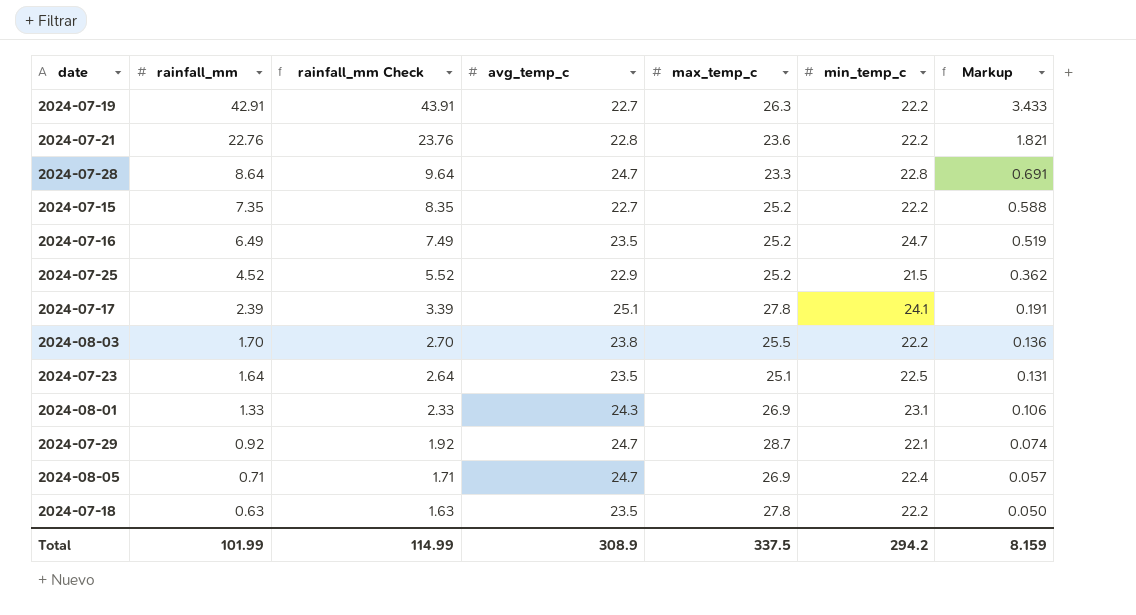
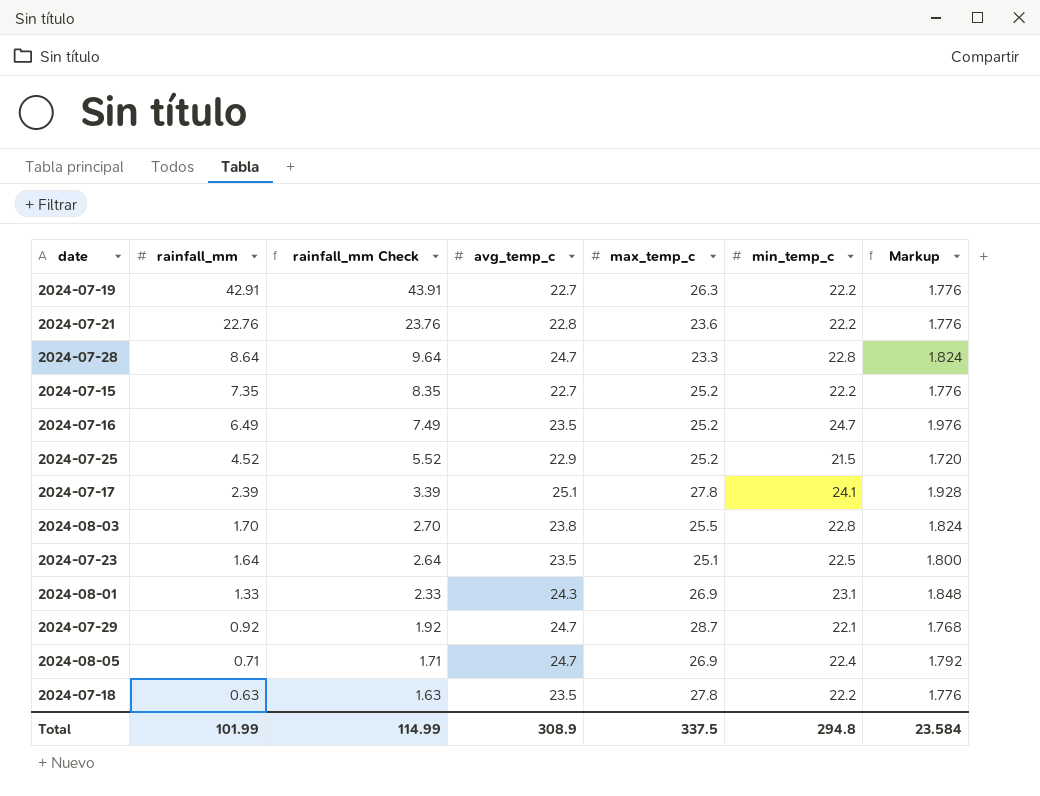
column Markup | formula: [rainfall_mm] * 0.08 -> [min_temp_c] * 0.08
2024-08-03 | min_temp_c: 22.2 -> 22.8
Total | min_temp_c: 294.2 -> 294.8
Total | Markup: 8.159 -> 23.584

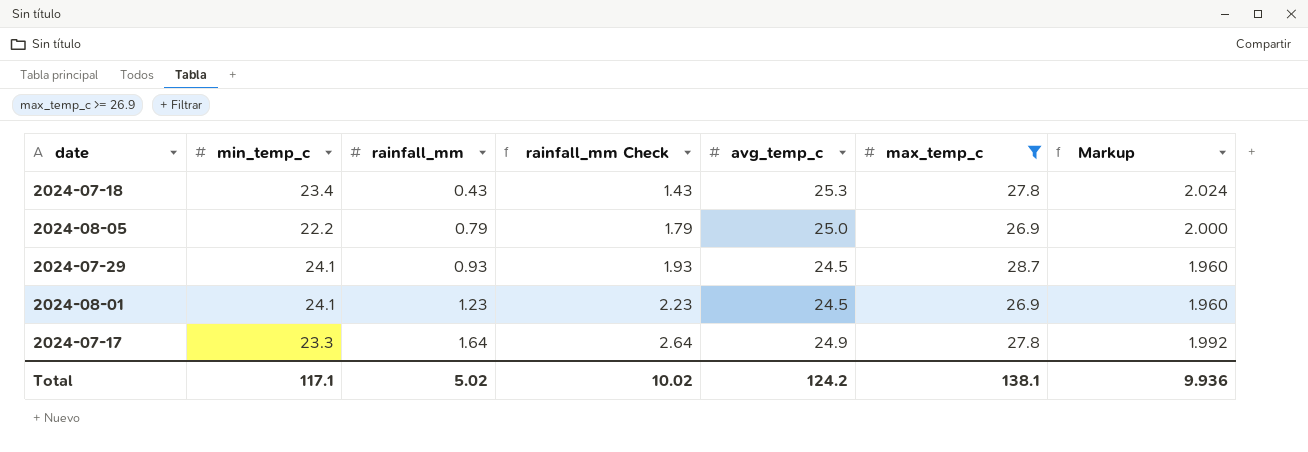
filter: none -> max_temp_c >= 26.9
row order: rainfall_mm descending -> rainfall_mm ascending
column min_temp_c | position: 6 -> 2
column Markup | formula: [min_temp_c] * 0.08 -> [avg_temp_c] * 0.08
2024-07-18 | min_temp_c: 22.2 -> 23.4
2024-07-18 | rainfall_mm: 0.63 -> 0.43
2024-07-18 | rainfall_mm Check: 1.63 -> 1.43
2024-07-18 | avg_temp_c: 23.5 -> 25.3
2024-08-05 | min_temp_c: 22.4 -> 22.2
2024-08-05 | rainfall_mm: 0.71 -> 0.79
2024-08-05 | rainfall_mm Check: 1.71 -> 1.79
2024-08-05 | avg_temp_c: 24.7 -> 25.0
2024-07-29 | min_temp_c: 22.1 -> 24.1
2024-07-29 | rainfall_mm: 0.92 -> 0.93
2024-07-29 | rainfall_mm Check: 1.92 -> 1.93
2024-07-29 | avg_temp_c: 24.7 -> 24.5
2024-08-01 | min_temp_c: 23.1 -> 24.1
2024-08-01 | rainfall_mm: 1.33 -> 1.23
2024-08-01 | rainfall_mm Check: 2.33 -> 2.23
2024-08-01 | avg_temp_c: 24.3 -> 24.5
2024-07-17 | min_temp_c: 24.1 -> 23.3
2024-07-17 | rainfall_mm: 2.39 -> 1.64
2024-07-17 | rainfall_mm Check: 3.39 -> 2.64
2024-07-17 | avg_temp_c: 25.1 -> 24.9
Total | min_temp_c: 294.8 -> 117.1
Total | rainfall_mm: 101.99 -> 5.02
Total | rainfall_mm Check: 114.99 -> 10.02
Total | avg_temp_c: 308.9 -> 124.2
Total | max_temp_c: 337.5 -> 138.1
Total | Markup: 23.584 -> 9.936

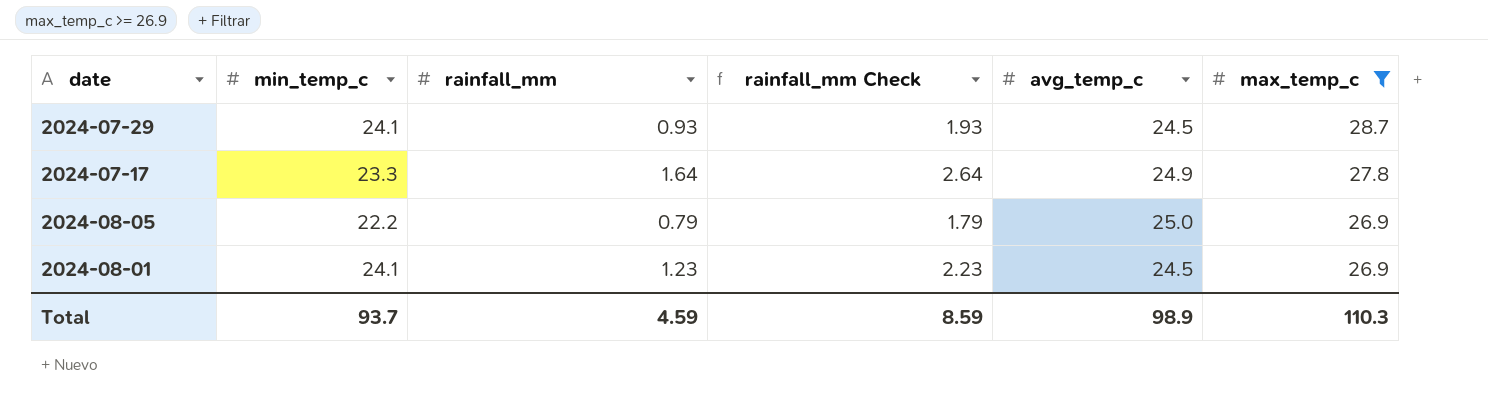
row order: rainfall_mm ascending -> max_temp_c descending
column Markup | formula: [avg_temp_c] * 0.08 -> none
row 2024-07-18: 23.4 | 0.43 | 1.43 | 25.3 | 27.8 | 2.024 -> none
Total | min_temp_c: 117.1 -> 93.7
Total | rainfall_mm: 5.02 -> 4.59
Total | rainfall_mm Check: 10.02 -> 8.59
Total | avg_temp_c: 124.2 -> 98.9
Total | max_temp_c: 138.1 -> 110.3

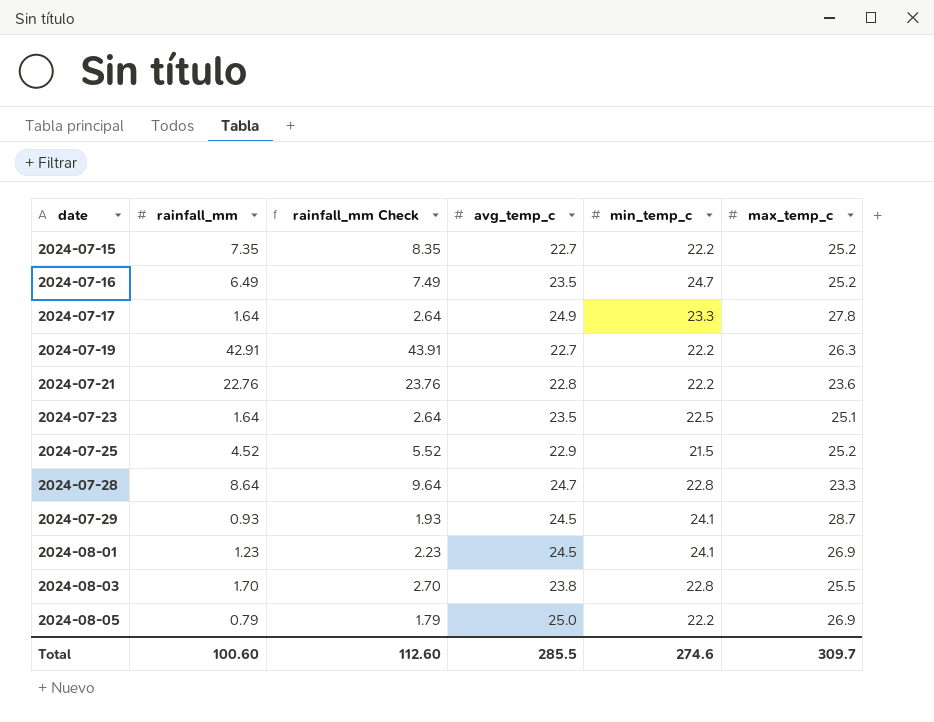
filter: max_temp_c >= 26.9 -> none
row order: max_temp_c descending -> date ascending
column min_temp_c | position: 2 -> 5
Total | rainfall_mm: 4.59 -> 100.60
Total | rainfall_mm Check: 8.59 -> 112.60
Total | avg_temp_c: 98.9 -> 285.5
Total | min_temp_c: 93.7 -> 274.6
Total | max_temp_c: 110.3 -> 309.7

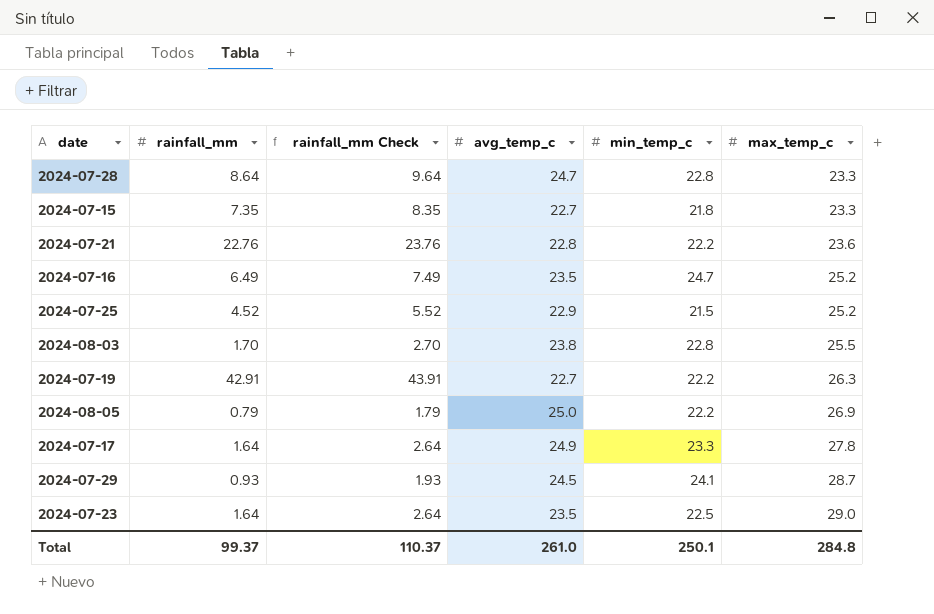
row order: date ascending -> max_temp_c ascending
row 2024-08-01: 1.23 | 2.23 | 24.5 | 24.1 | 26.9 -> none
2024-07-15 | min_temp_c: 22.2 -> 21.8
2024-07-15 | max_temp_c: 25.2 -> 23.3
2024-07-23 | max_temp_c: 25.1 -> 29.0
Total | rainfall_mm: 100.60 -> 99.37
Total | rainfall_mm Check: 112.60 -> 110.37
Total | avg_temp_c: 285.5 -> 261.0
Total | min_temp_c: 274.6 -> 250.1
Total | max_temp_c: 309.7 -> 284.8

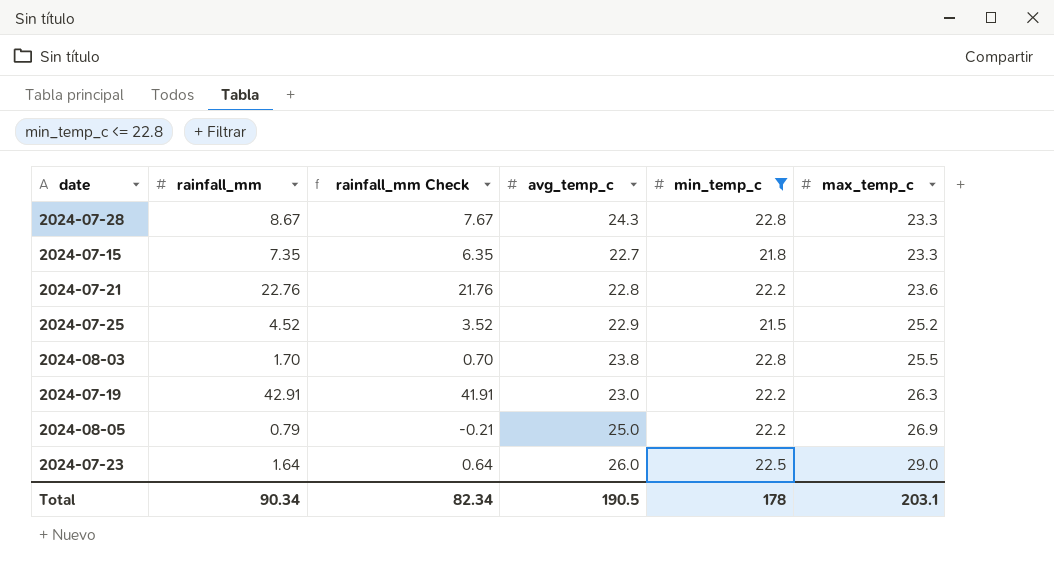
filter: none -> min_temp_c <= 22.8
column rainfall_mm Check | formula: [rainfall_mm] + 1 -> [rainfall_mm] - 1
2024-07-28 | rainfall_mm: 8.64 -> 8.67
2024-07-28 | avg_temp_c: 24.7 -> 24.3
2024-07-19 | avg_temp_c: 22.7 -> 23.0
2024-07-23 | avg_temp_c: 23.5 -> 26.0
Total | rainfall_mm: 99.37 -> 90.34
Total | rainfall_mm Check: 110.37 -> 82.34
Total | avg_temp_c: 261.0 -> 190.5
Total | min_temp_c: 250.1 -> 178
Total | max_temp_c: 284.8 -> 203.1

